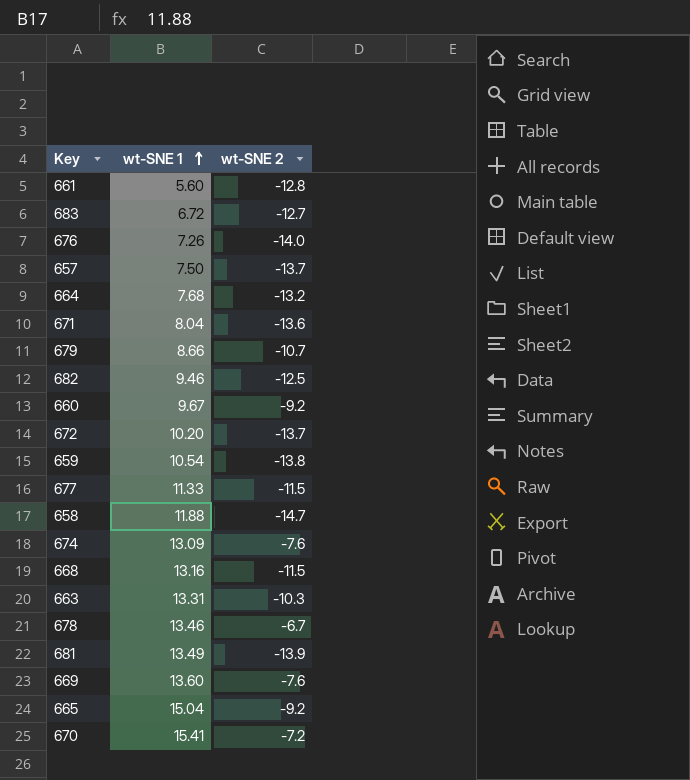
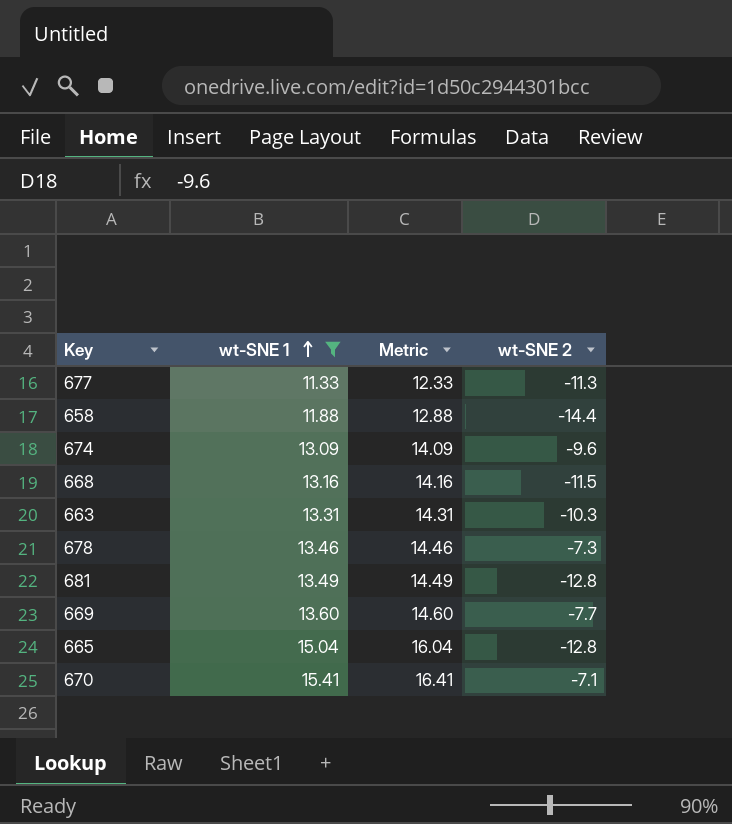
filter: none -> wt-SNE 1 >= 11.33
column Metric | formula: none -> [wt-SNE 1] + 1
677 | wt-SNE 2: -11.5 -> -11.3
658 | wt-SNE 2: -14.7 -> -14.4
674 | wt-SNE 2: -7.6 -> -9.6
678 | wt-SNE 2: -6.7 -> -7.3
681 | wt-SNE 2: -13.9 -> -12.8
669 | wt-SNE 2: -7.6 -> -7.7
665 | wt-SNE 2: -9.2 -> -12.8
670 | wt-SNE 2: -7.2 -> -7.1

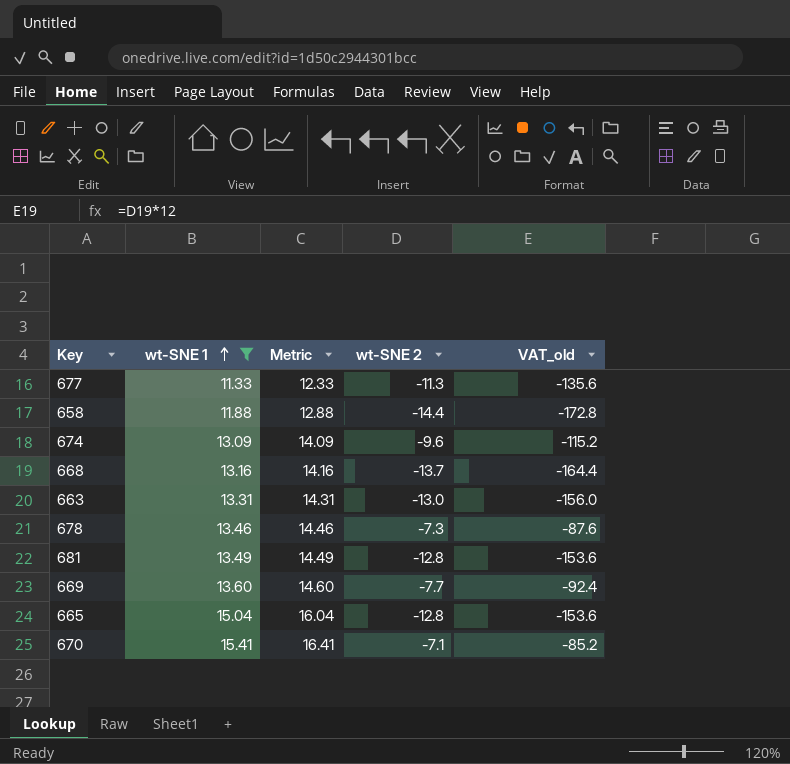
column VAT_old | formula: none -> [wt-SNE 2] * 12
668 | wt-SNE 2: -11.5 -> -13.7
663 | wt-SNE 2: -10.3 -> -13.0

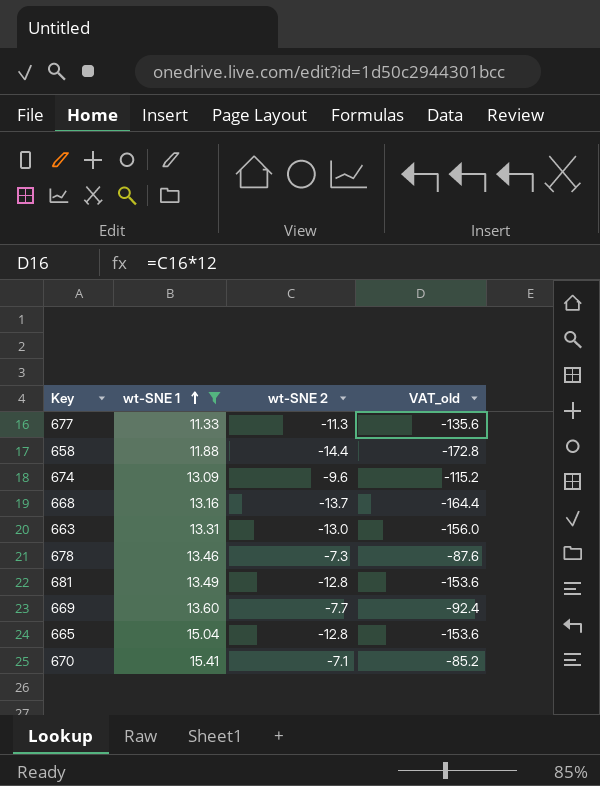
column Metric | formula: [wt-SNE 1] + 1 -> none

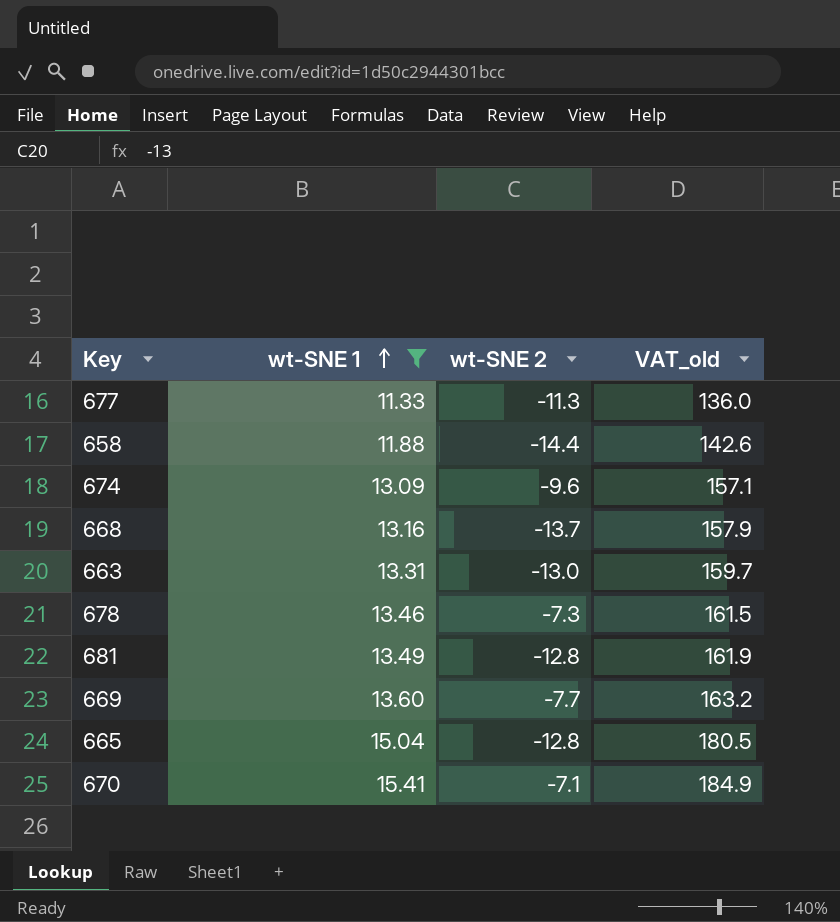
column VAT_old | formula: [wt-SNE 2] * 12 -> [wt-SNE 1] * 12

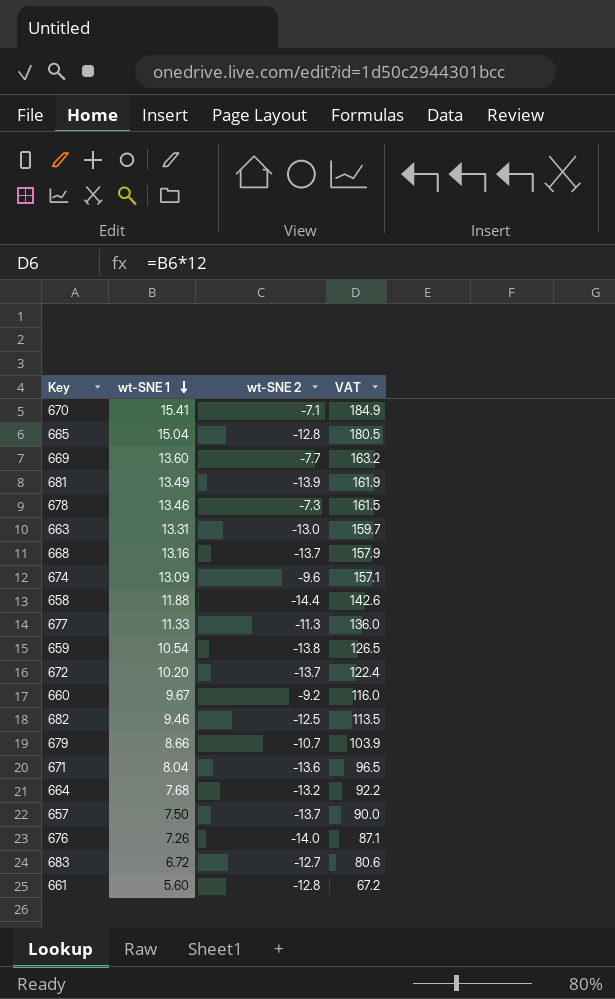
filter: wt-SNE 1 >= 11.33 -> none
row order: wt-SNE 1 ascending -> wt-SNE 1 descending
column name: VAT_old -> VAT
681 | wt-SNE 2: -12.8 -> -13.9

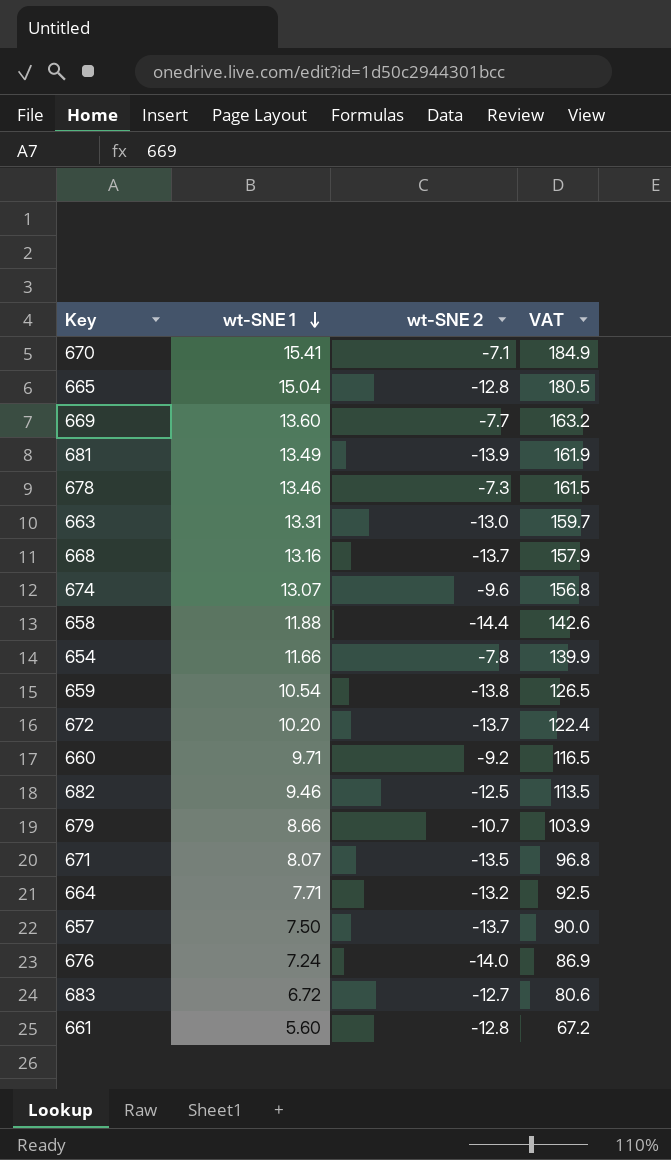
row 677: 11.33 | -11.3 | 136.0 -> none
674 | wt-SNE 1: 13.09 -> 13.07
674 | VAT: 157.1 -> 156.8
row 654: none -> 11.66 | -7.8 | 139.9
660 | wt-SNE 1: 9.67 -> 9.71
660 | VAT: 116.0 -> 116.5
671 | wt-SNE 1: 8.04 -> 8.07
671 | wt-SNE 2: -13.6 -> -13.5
671 | VAT: 96.5 -> 96.8
664 | wt-SNE 1: 7.68 -> 7.71
664 | VAT: 92.2 -> 92.5
676 | wt-SNE 1: 7.26 -> 7.24
676 | VAT: 87.1 -> 86.9

